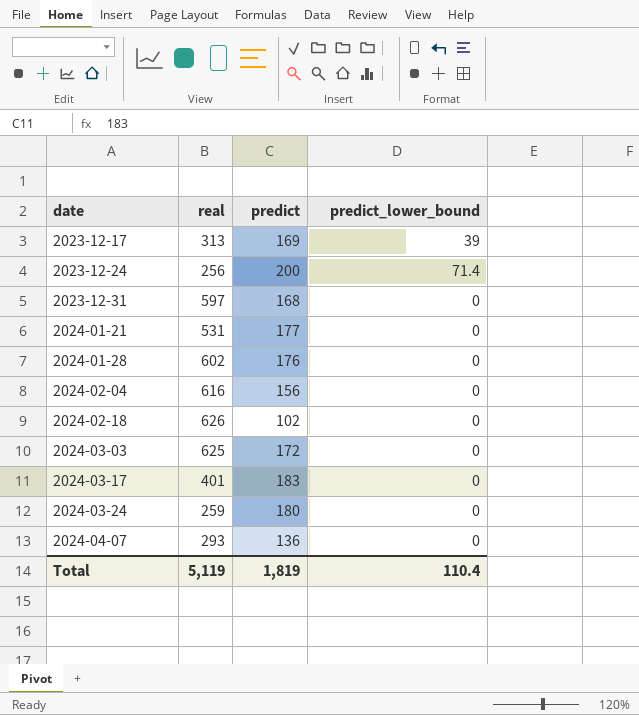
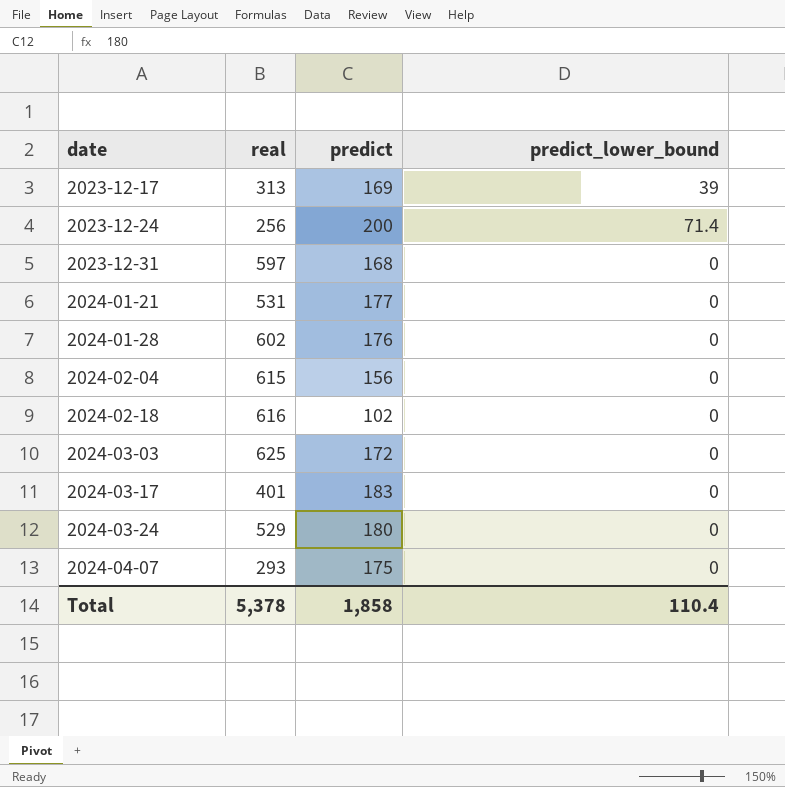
2024-02-04 | real: 616 -> 615
2024-02-18 | real: 626 -> 616
2024-03-24 | real: 259 -> 529
2024-04-07 | predict: 136 -> 175
Total | real: 5,119 -> 5,378
Total | predict: 1,819 -> 1,858

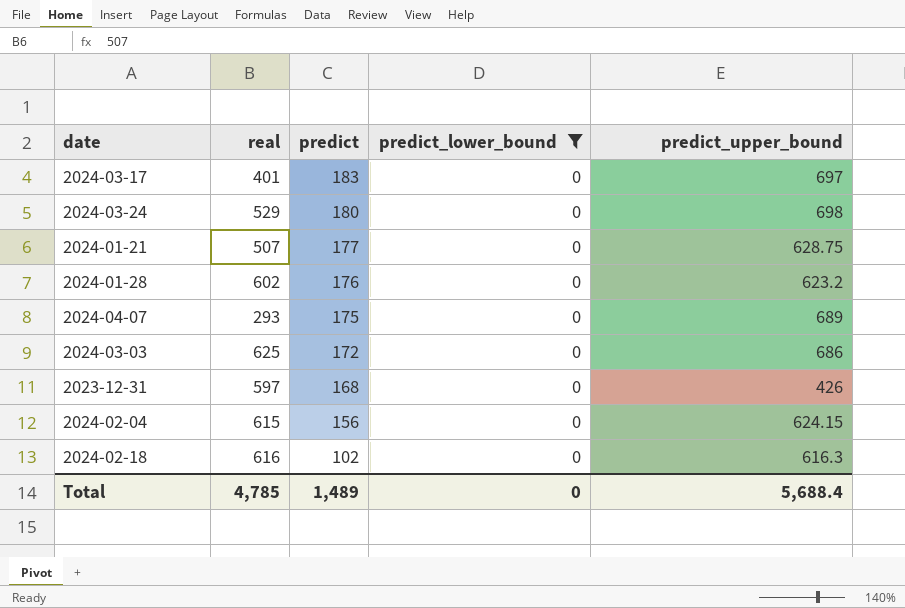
filter: none -> predict_lower_bound = 0
row order: date ascending -> predict descending
column predict_upper_bound | position: none -> 5
2024-01-21 | real: 531 -> 507
Total | real: 5,378 -> 4,785
Total | predict: 1,858 -> 1,489
Total | predict_lower_bound: 110.4 -> 0

